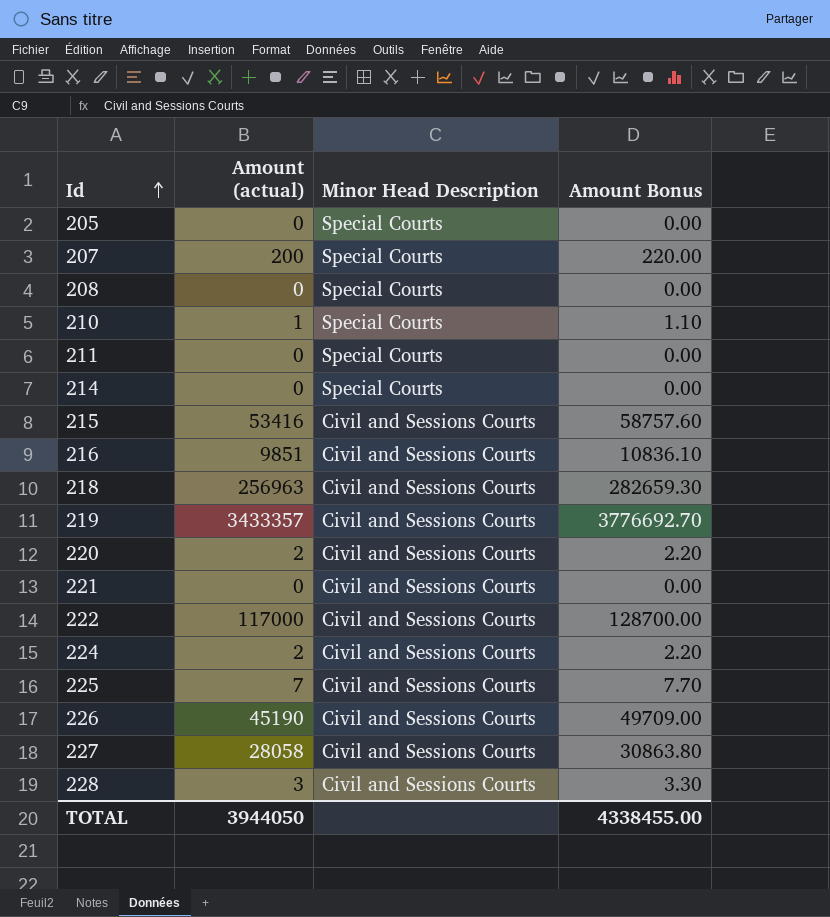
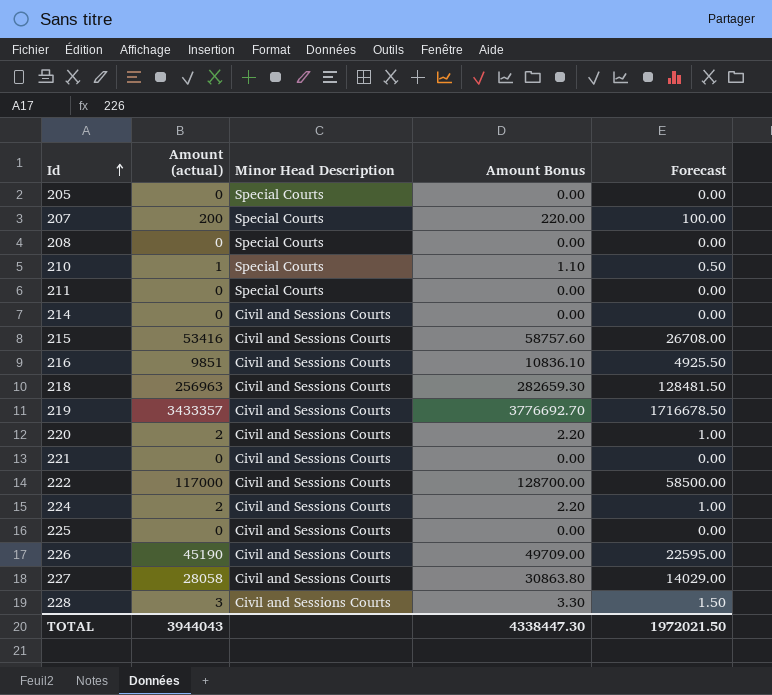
column Forecast | formula: none -> [Amount (actual)] * 0.5
214 | Minor Head Description: Special Courts -> Civil and Sessions Courts
225 | Amount (actual): 7 -> 0
225 | Amount Bonus: 7.70 -> 0.00
TOTAL | Amount (actual): 3944050 -> 3944043
TOTAL | Amount Bonus: 4338455.00 -> 4338447.30

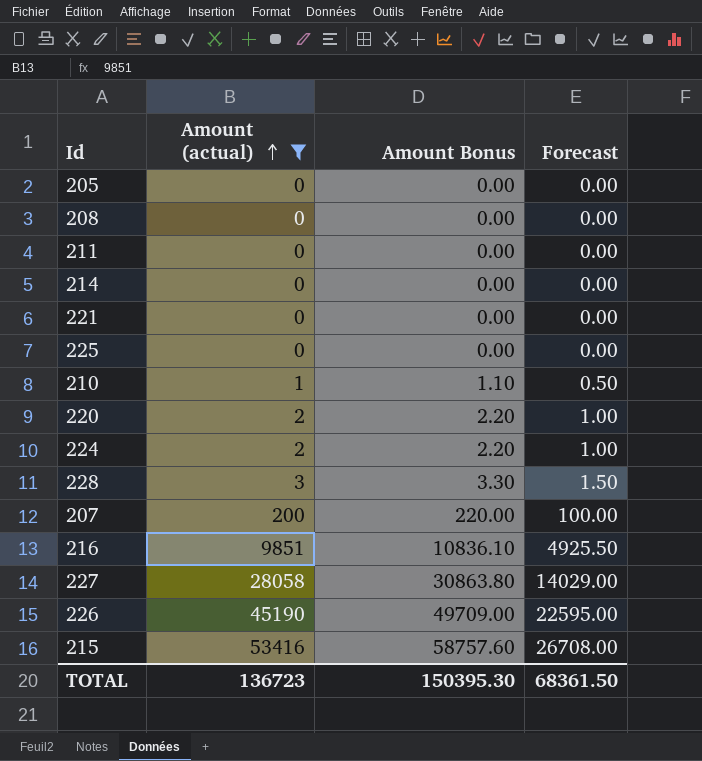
filter: none -> Amount (actual) <= 53416
row order: Id ascending -> Amount (actual) ascending
column Minor Head Description | position: 3 -> none
TOTAL | Amount (actual): 3944043 -> 136723
TOTAL | Amount Bonus: 4338447.30 -> 150395.30
TOTAL | Forecast: 1972021.50 -> 68361.50

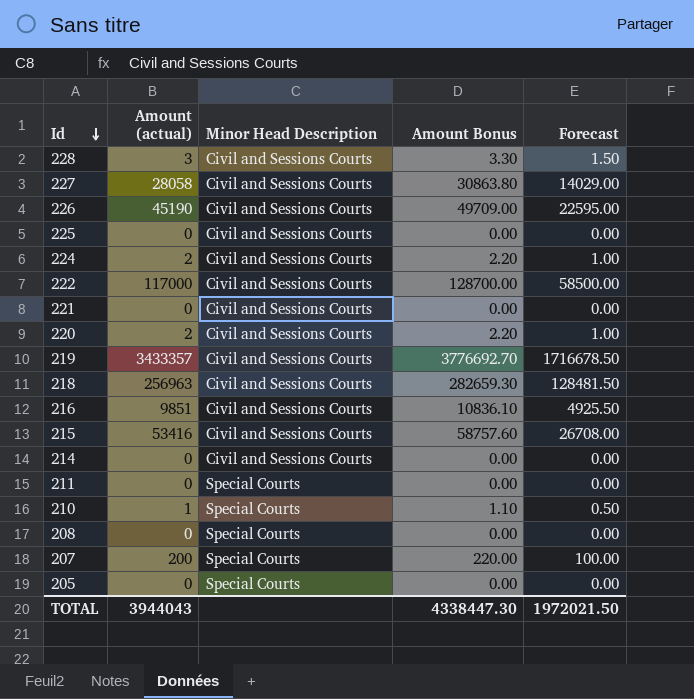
filter: Amount (actual) <= 53416 -> none
row order: Amount (actual) ascending -> Id descending
column Minor Head Description | position: none -> 3
TOTAL | Amount (actual): 136723 -> 3944043
TOTAL | Amount Bonus: 150395.30 -> 4338447.30
TOTAL | Forecast: 68361.50 -> 1972021.50

